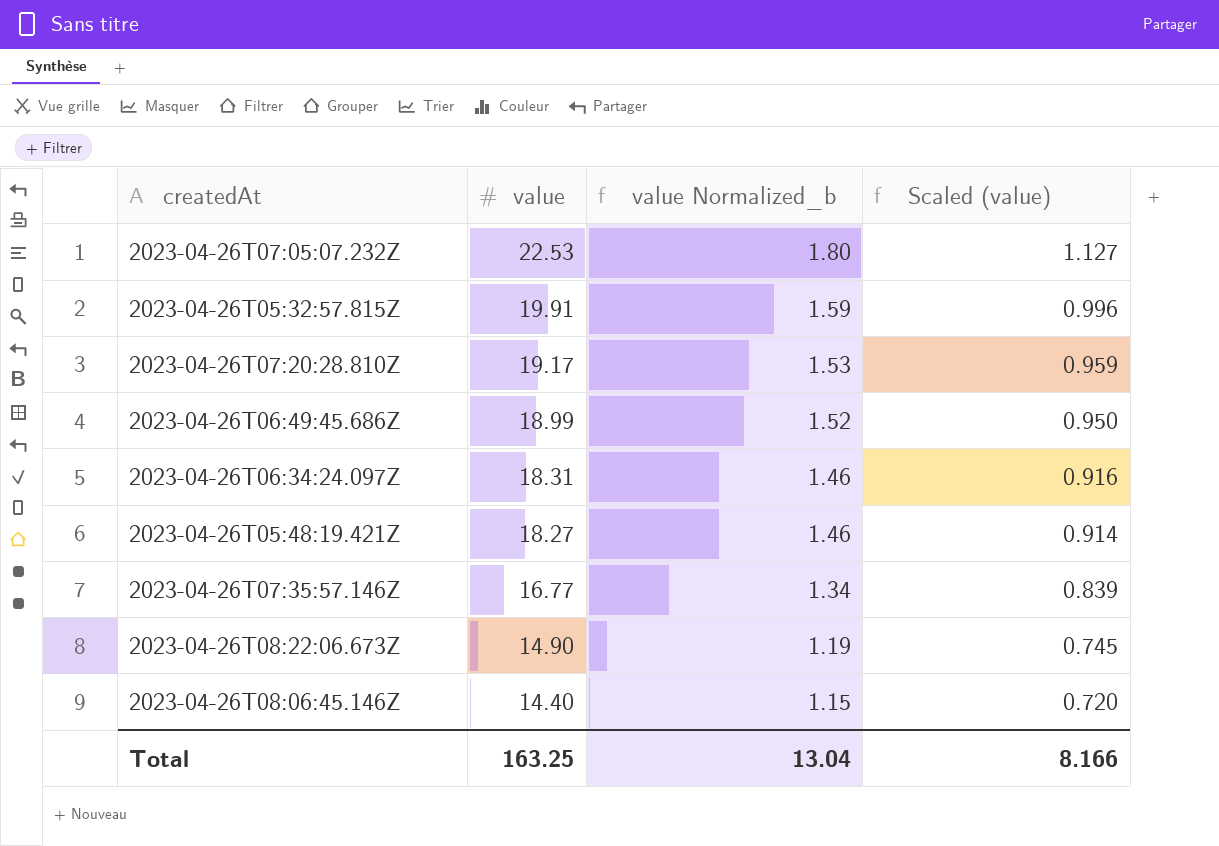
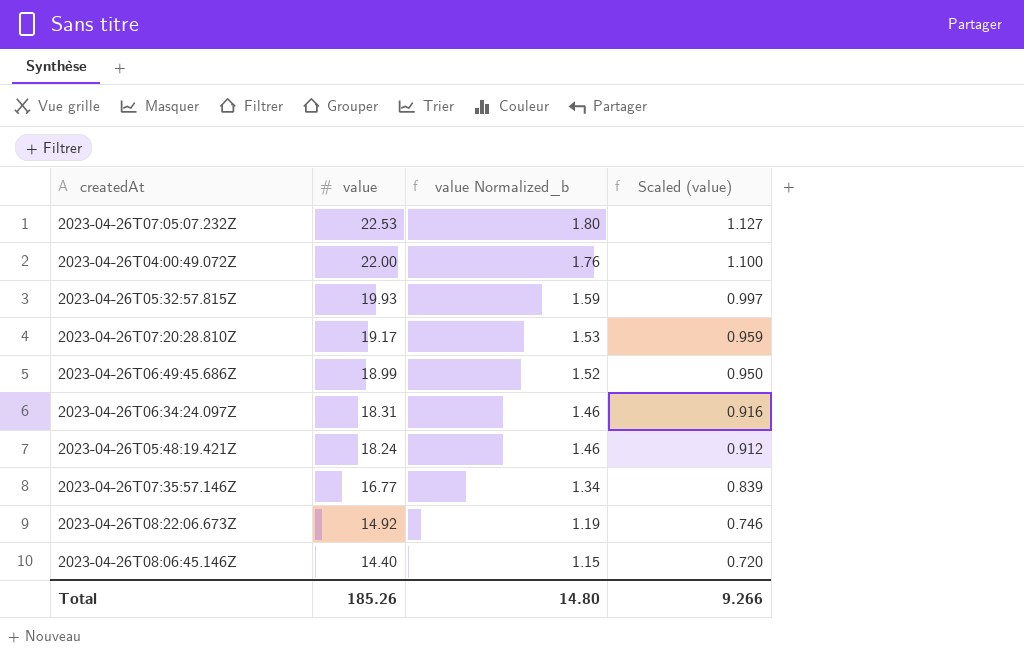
row 2023-04-26T04:00:49.072Z: none -> 22.00 | 1.76 | 1.100
2023-04-26T05:32:57.815Z | value: 19.91 -> 19.93
2023-04-26T05:32:57.815Z | Scaled (value): 0.996 -> 0.997
2023-04-26T05:48:19.421Z | value: 18.27 -> 18.24
2023-04-26T05:48:19.421Z | Scaled (value): 0.914 -> 0.912
2023-04-26T08:22:06.673Z | value: 14.90 -> 14.92
2023-04-26T08:22:06.673Z | Scaled (value): 0.745 -> 0.746
Total | value: 163.25 -> 185.26
Total | value Normalized_b: 13.04 -> 14.80
Total | Scaled (value): 8.166 -> 9.266

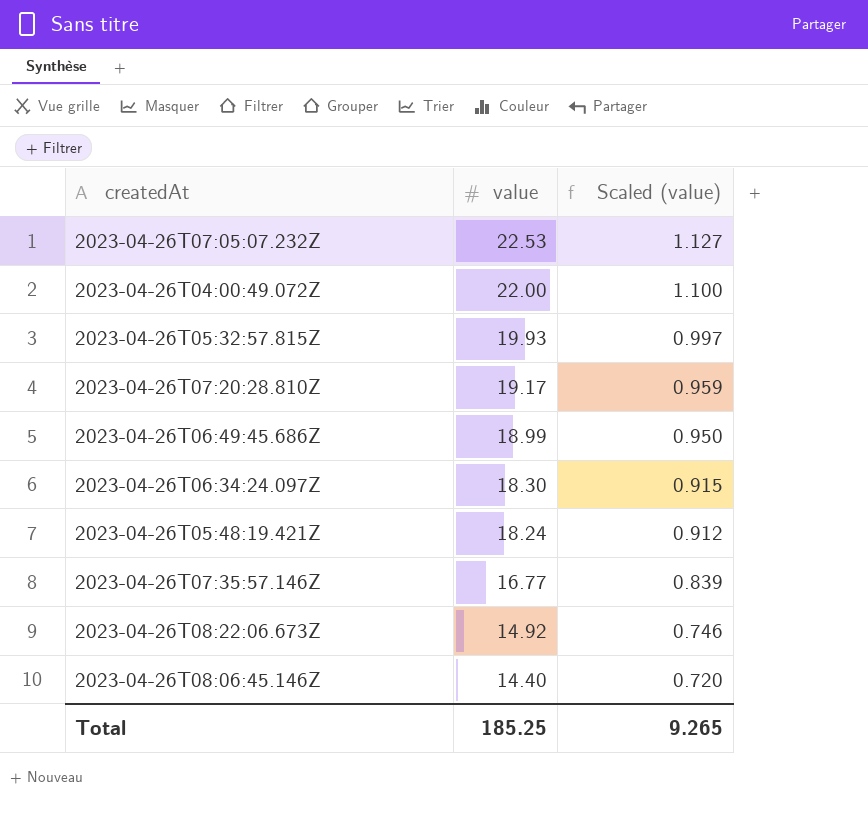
column value Normalized_b | formula: [value] * 0.08 -> none
2023-04-26T06:34:24.097Z | value: 18.31 -> 18.30
2023-04-26T06:34:24.097Z | Scaled (value): 0.916 -> 0.915
Total | value: 185.26 -> 185.25
Total | Scaled (value): 9.266 -> 9.265

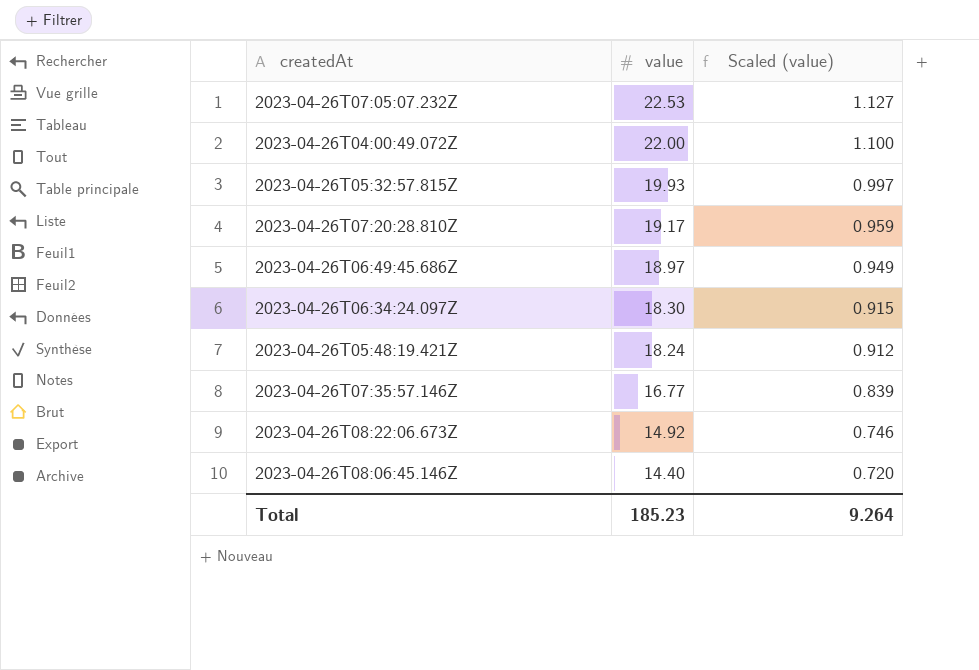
2023-04-26T06:49:45.686Z | value: 18.99 -> 18.97
2023-04-26T06:49:45.686Z | Scaled (value): 0.950 -> 0.949
Total | value: 185.25 -> 185.23
Total | Scaled (value): 9.265 -> 9.264

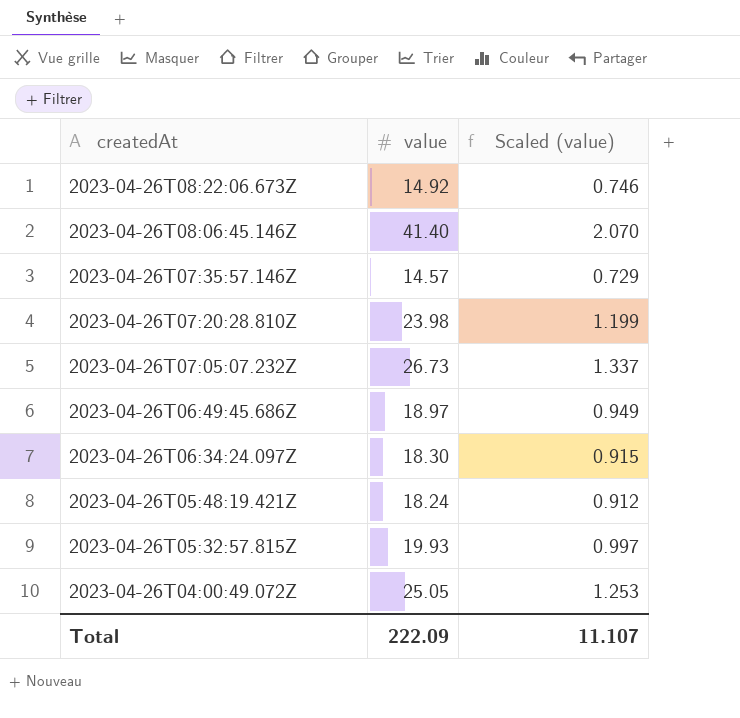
row order: value descending -> createdAt descending
2023-04-26T08:06:45.146Z | value: 14.40 -> 41.40
2023-04-26T08:06:45.146Z | Scaled (value): 0.720 -> 2.070
2023-04-26T07:35:57.146Z | value: 16.77 -> 14.57
2023-04-26T07:35:57.146Z | Scaled (value): 0.839 -> 0.729
2023-04-26T07:20:28.810Z | value: 19.17 -> 23.98
2023-04-26T07:20:28.810Z | Scaled (value): 0.959 -> 1.199
2023-04-26T07:05:07.232Z | value: 22.53 -> 26.73
2023-04-26T07:05:07.232Z | Scaled (value): 1.127 -> 1.337
2023-04-26T04:00:49.072Z | value: 22.00 -> 25.05
2023-04-26T04:00:49.072Z | Scaled (value): 1.100 -> 1.253
Total | value: 185.23 -> 222.09
Total | Scaled (value): 9.264 -> 11.107

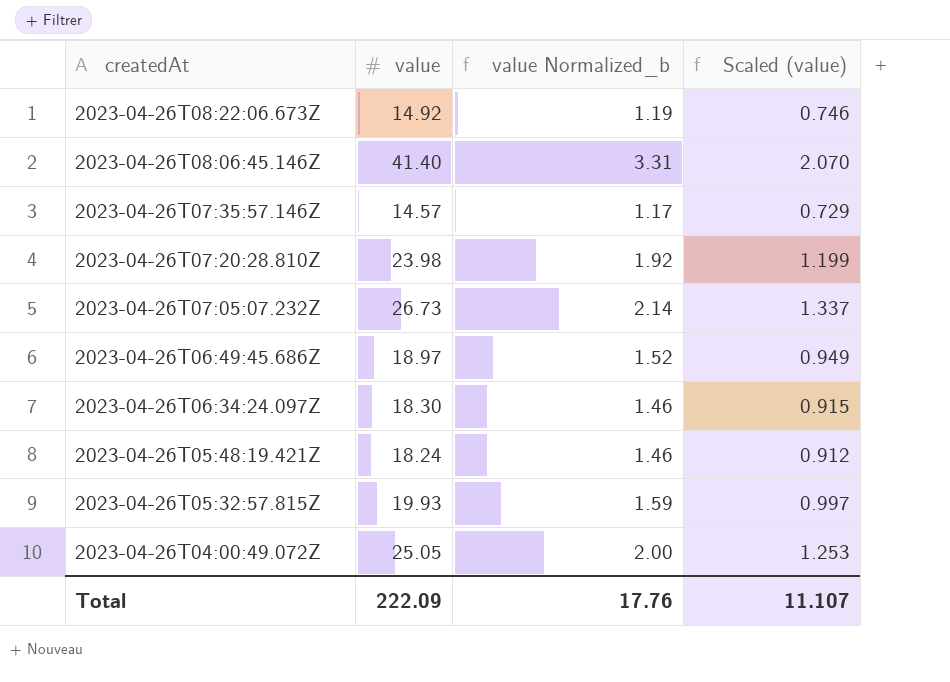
column value Normalized_b | formula: none -> [value] * 0.08

